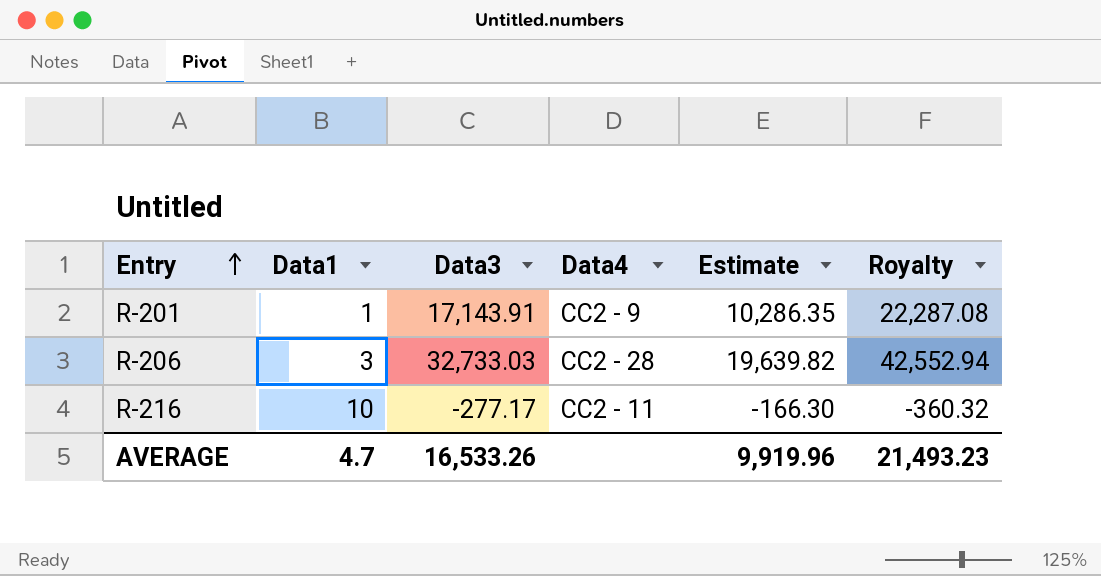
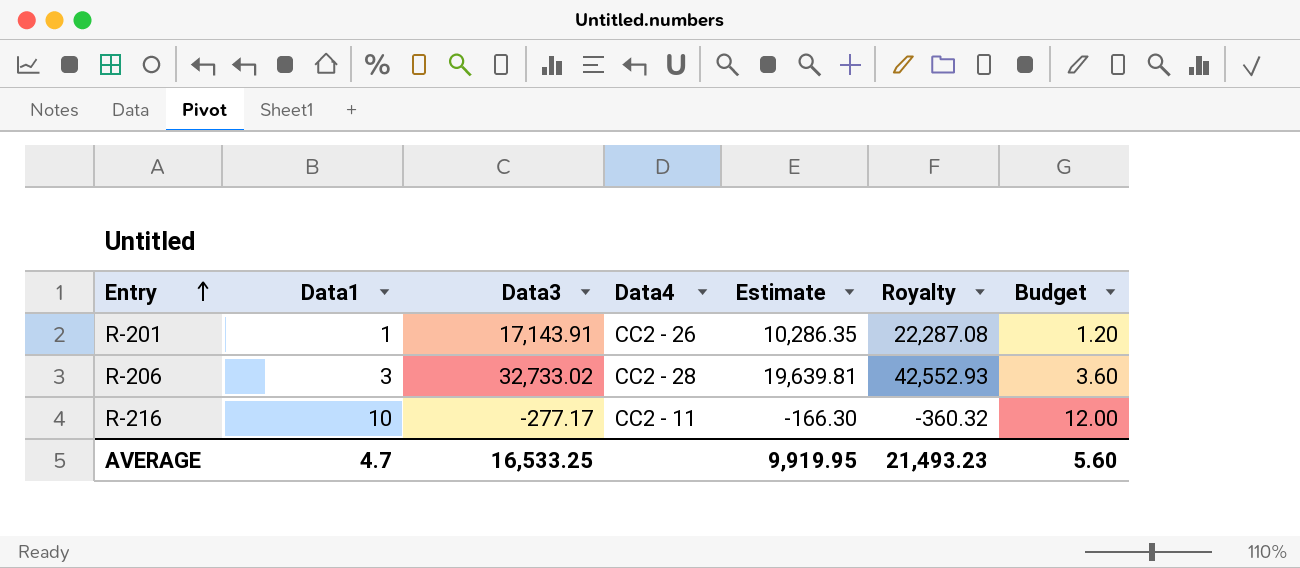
column Budget | formula: none -> [Data1] * 1.2
R-201 | Data4: CC2 - 9 -> CC2 - 26
R-206 | Data3: 32,733.03 -> 32,733.02
R-206 | Estimate: 19,639.82 -> 19,639.81
R-206 | Royalty: 42,552.94 -> 42,552.93
AVERAGE | Data3: 16,533.26 -> 16,533.25
AVERAGE | Estimate: 9,919.96 -> 9,919.95

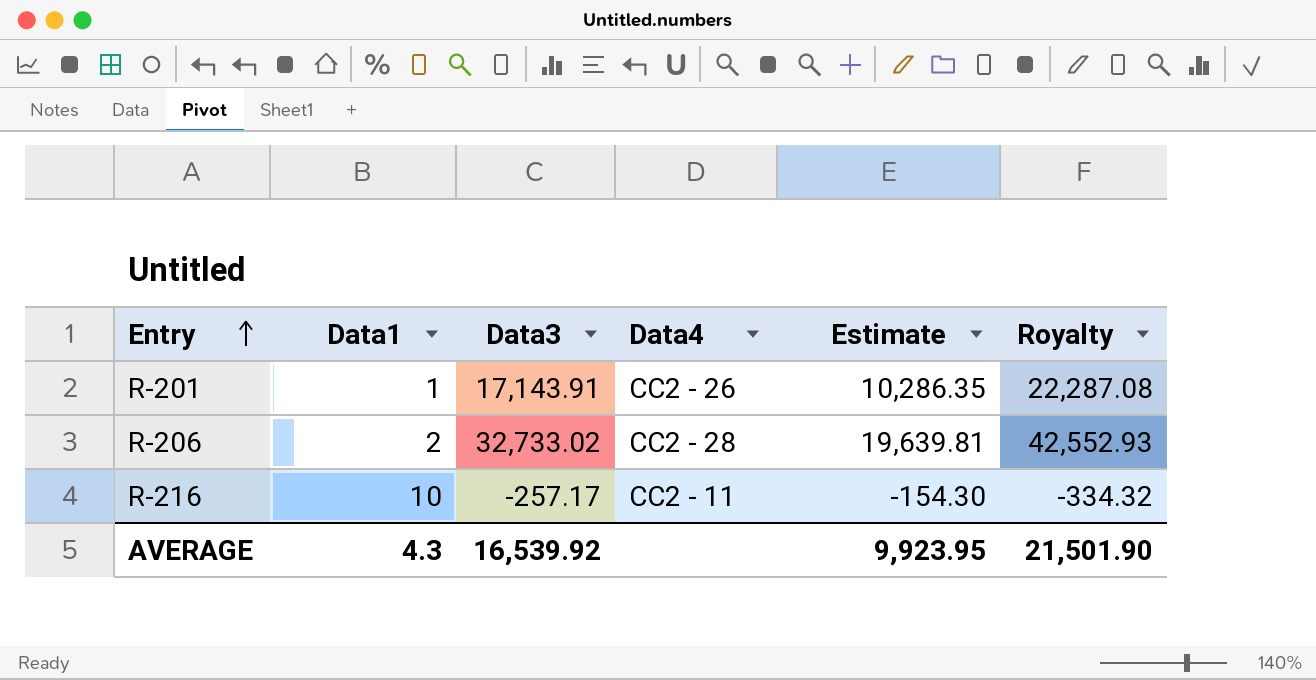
column Budget | formula: [Data1] * 1.2 -> none
R-206 | Data1: 3 -> 2
R-216 | Data3: -277.17 -> -257.17
R-216 | Estimate: -166.30 -> -154.30
R-216 | Royalty: -360.32 -> -334.32
AVERAGE | Data1: 4.7 -> 4.3
AVERAGE | Data3: 16,533.25 -> 16,539.92
AVERAGE | Estimate: 9,919.95 -> 9,923.95
AVERAGE | Royalty: 21,493.23 -> 21,501.90

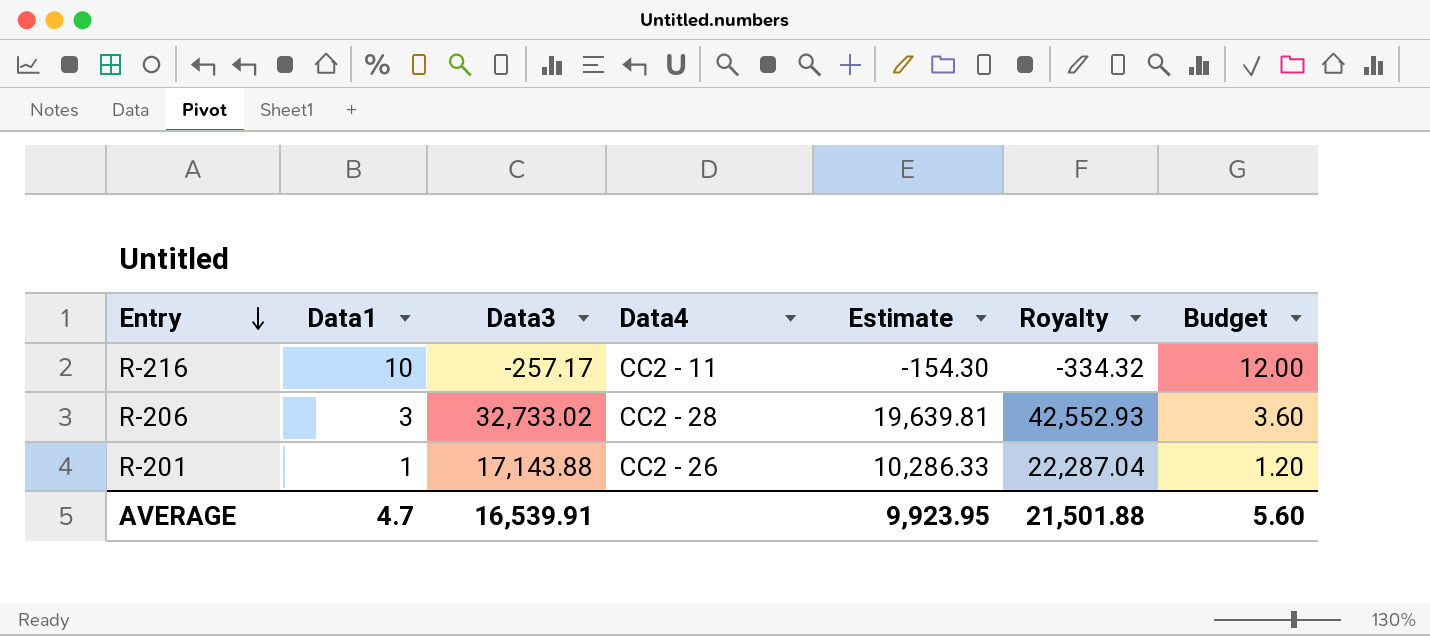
row order: Entry ascending -> Entry descending
column Budget | formula: none -> [Data1] * 1.2
R-206 | Data1: 2 -> 3
R-201 | Data3: 17,143.91 -> 17,143.88
R-201 | Estimate: 10,286.35 -> 10,286.33
R-201 | Royalty: 22,287.08 -> 22,287.04
AVERAGE | Data1: 4.3 -> 4.7
AVERAGE | Data3: 16,539.92 -> 16,539.91
AVERAGE | Royalty: 21,501.90 -> 21,501.88

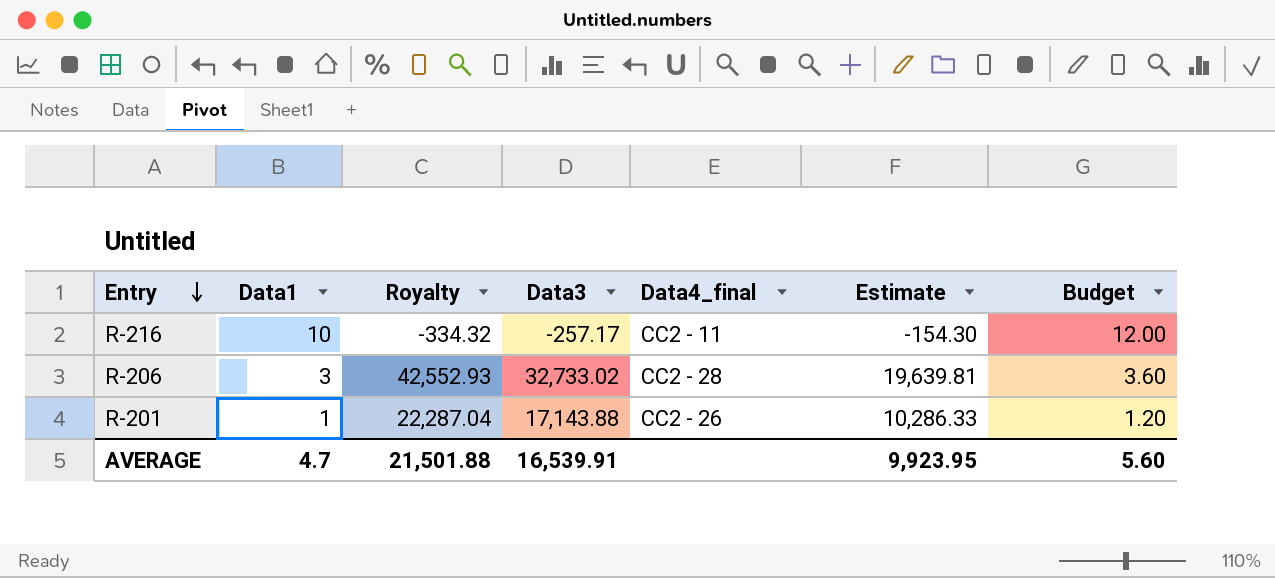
column Royalty | position: 6 -> 3
column name: Data4 -> Data4_final

